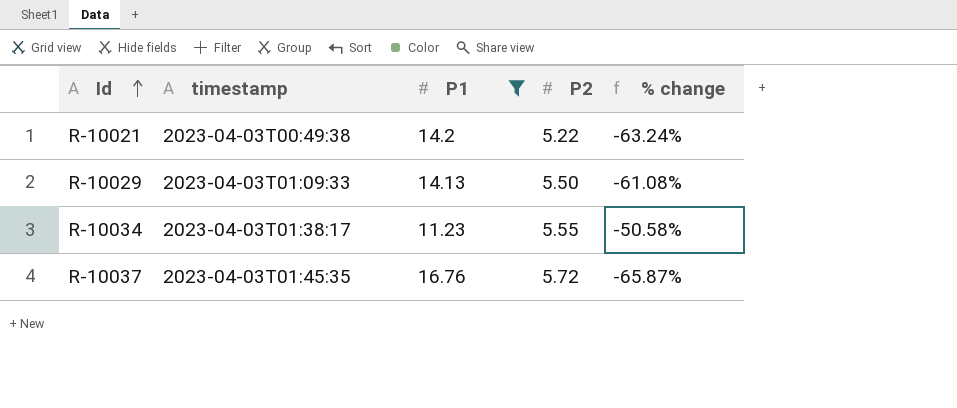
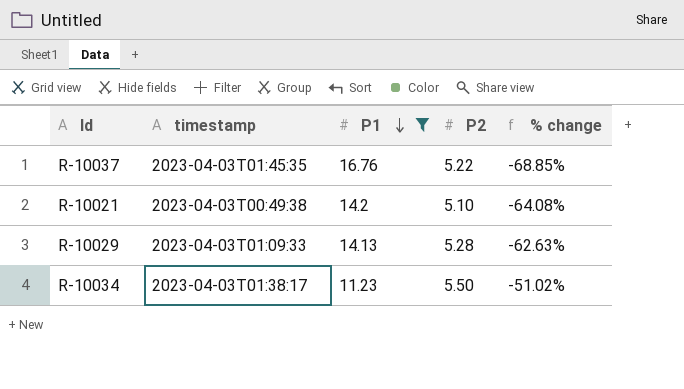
row order: Id ascending -> P1 descending
R-10037 | P2: 5.72 -> 5.22
R-10037 | % change: -65.87% -> -68.85%
R-10021 | P2: 5.22 -> 5.10
R-10021 | % change: -63.24% -> -64.08%
R-10029 | P2: 5.50 -> 5.28
R-10029 | % change: -61.08% -> -62.63%
R-10034 | P2: 5.55 -> 5.50
R-10034 | % change: -50.58% -> -51.02%

